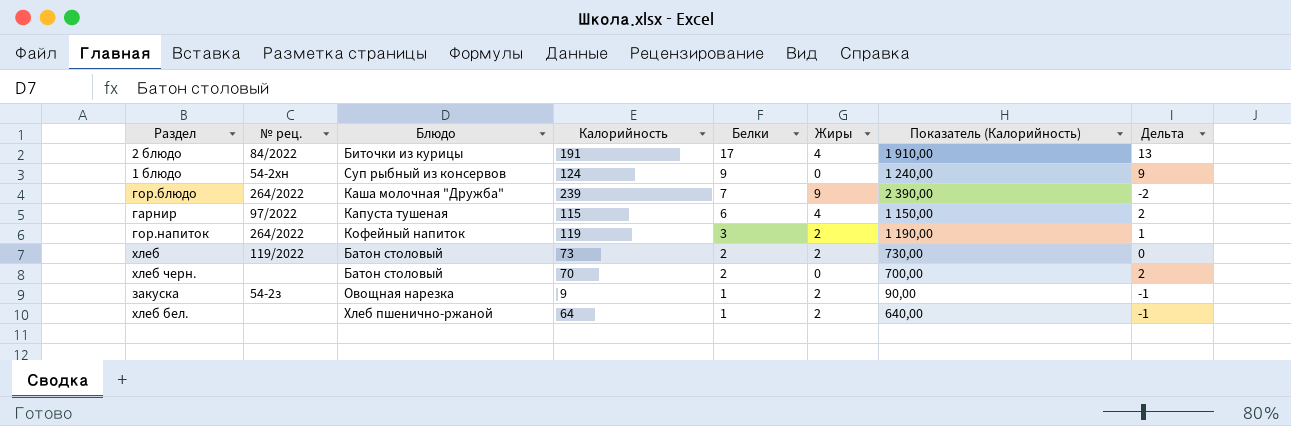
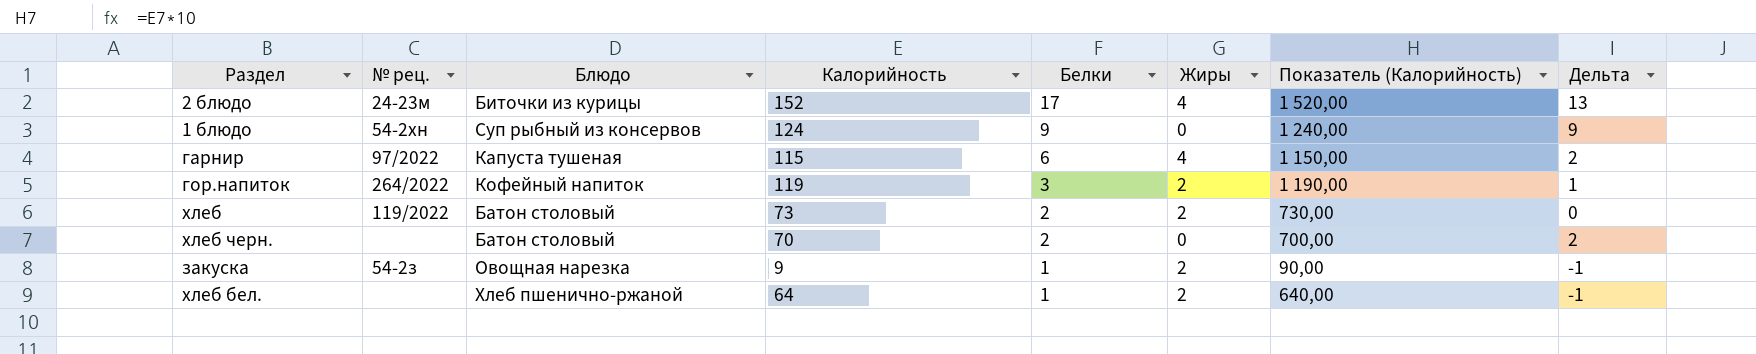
row гор.блюдо: 264/2022 | Каша молочная "Дружба" | 239 | 7 | 9 | 2 390,00 | -2 -> none
2 блюдо | № рец.: 84/2022 -> 24-23м
2 блюдо | Калорийность: 191 -> 152
2 блюдо | Показатель (Калорийность): 1 910,00 -> 1 520,00

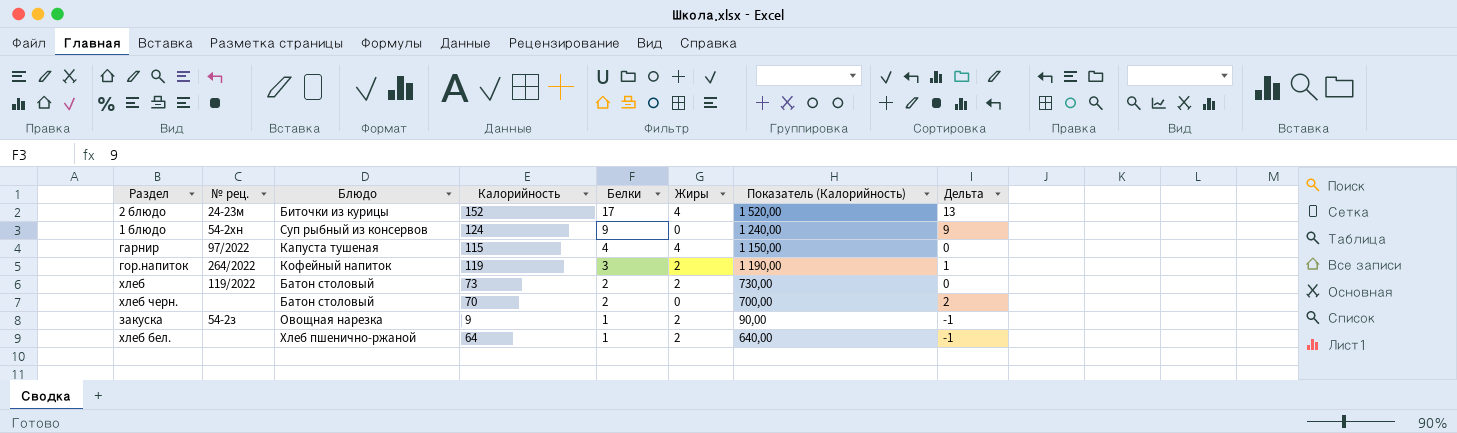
гарнир | Белки: 6 -> 4
гарнир | Дельта: 2 -> 0

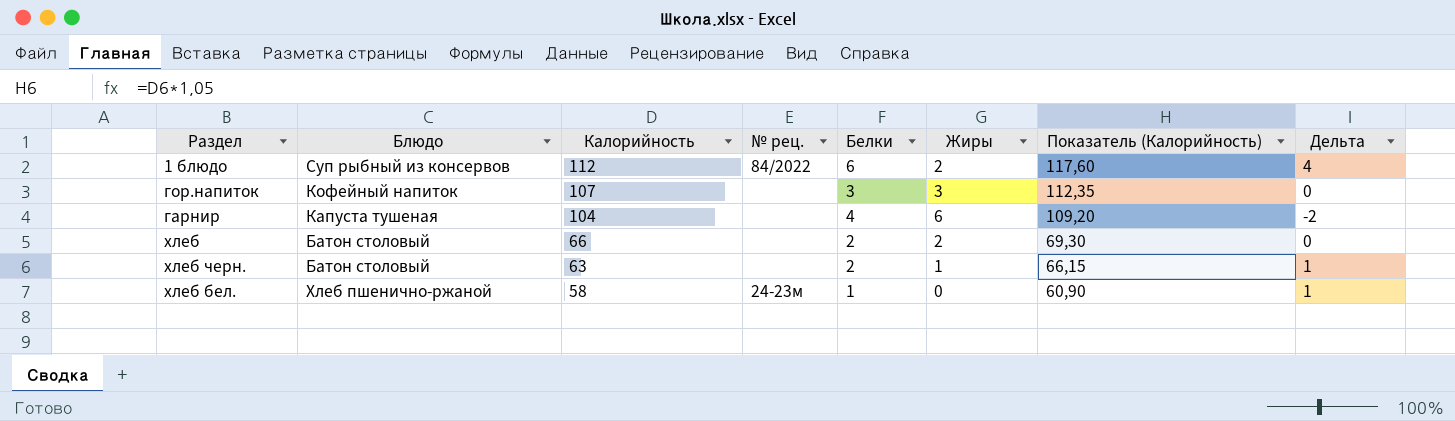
row order: Белки descending -> Калорийность descending
column № рец. | position: 2 -> 4
column Показатель (Калорийность) | formula: [Калорийность] * 10 -> [Калорийность] * 1,05
row 2 блюдо: 24-23м | Биточки из курицы | 152 | 17 | 4 | 1 520,00 | 13 -> none
row закуска: 54-2з | Овощная нарезка | 9 | 1 | 2 | 90,00 | -1 -> none
1 блюдо | Калорийность: 124 -> 112
1 блюдо | № рец.: 54-2хн -> 84/2022
1 блюдо | Белки: 9 -> 6
1 блюдо | Жиры: 0 -> 2
1 блюдо | Дельта: 9 -> 4
гор.напиток | Калорийность: 119 -> 107
гор.напиток | № рец.: 264/2022 -> none
гор.напиток | Жиры: 2 -> 3
гор.напиток | Дельта: 1 -> 0
гарнир | Калорийность: 115 -> 104
гарнир | № рец.: 97/2022 -> none
гарнир | Жиры: 4 -> 6
гарнир | Дельта: 0 -> -2
хлеб | Калорийность: 73 -> 66
хлеб | № рец.: 119/2022 -> none
хлеб черн. | Калорийность: 70 -> 63
хлеб черн. | Жиры: 0 -> 1
хлеб черн. | Дельта: 2 -> 1
хлеб бел. | Калорийность: 64 -> 58
хлеб бел. | № рец.: none -> 24-23м
хлеб бел. | Жиры: 2 -> 0
хлеб бел. | Дельта: -1 -> 1

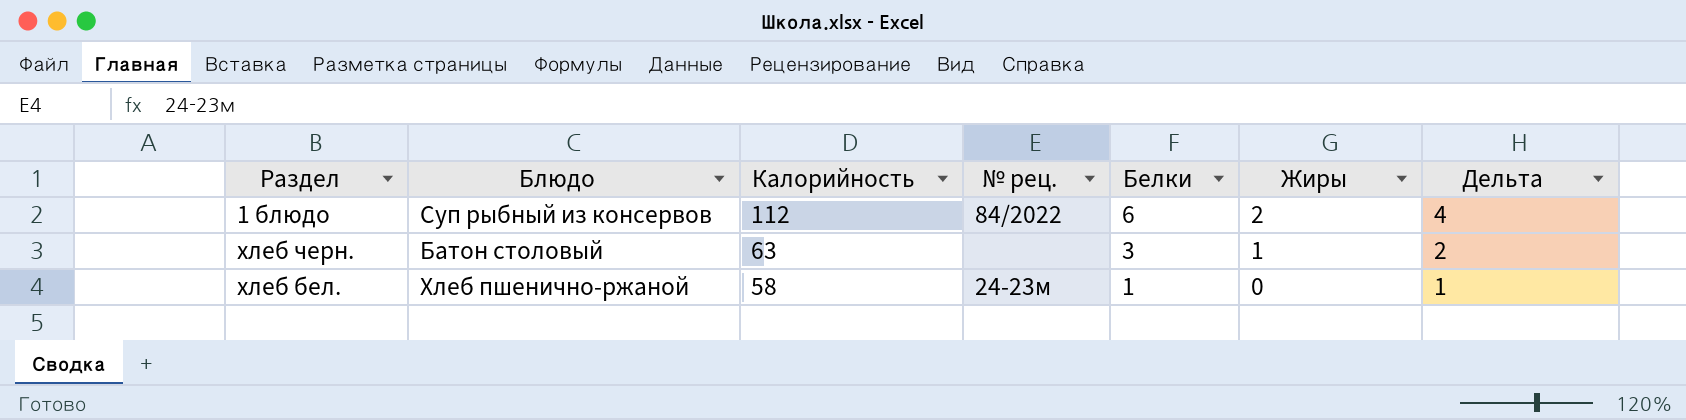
column Показатель (Калорийность) | formula: [Калорийность] * 1,05 -> none
row гор.напиток: Кофейный напиток | 107 | none | 3 | 3 | 112,35 | 0 -> none
row гарнир: Капуста тушеная | 104 | none | 4 | 6 | 109,20 | -2 -> none
row хлеб: Батон столовый | 66 | none | 2 | 2 | 69,30 | 0 -> none
хлеб черн. | Белки: 2 -> 3
хлеб черн. | Дельта: 1 -> 2

